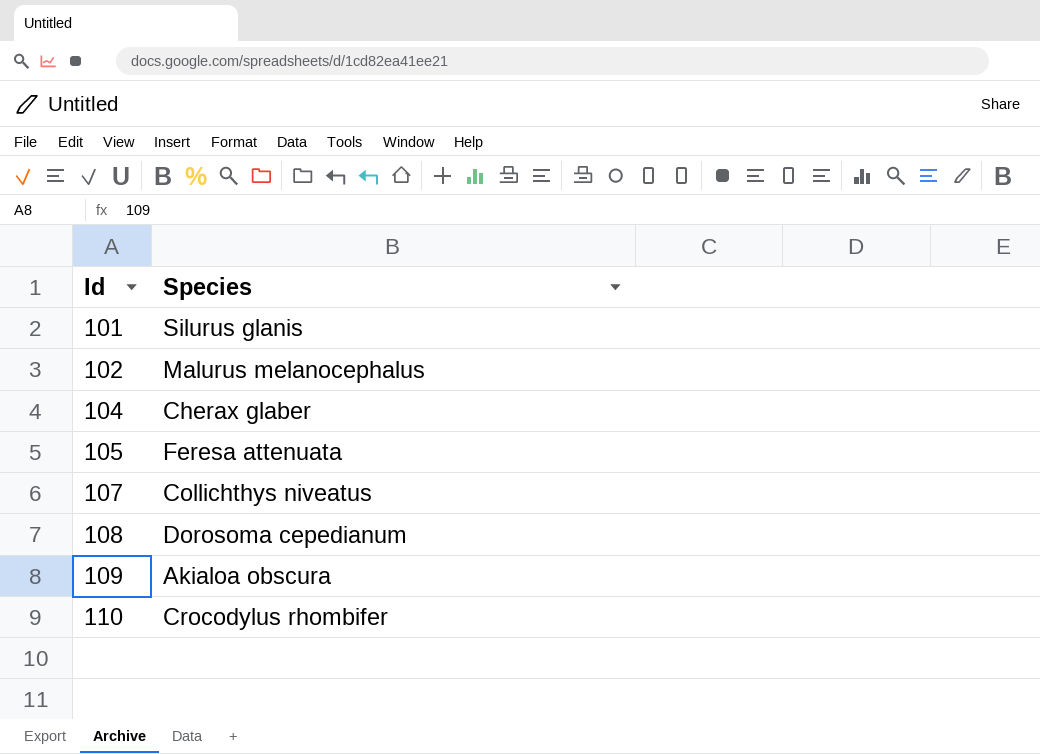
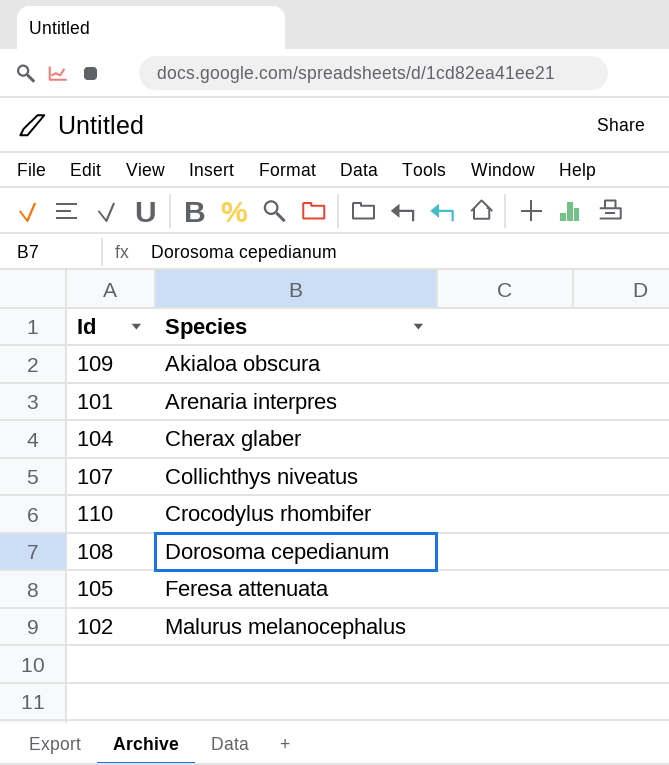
row order: Id ascending -> Species ascending
101 | Species: Silurus glanis -> Arenaria interpres

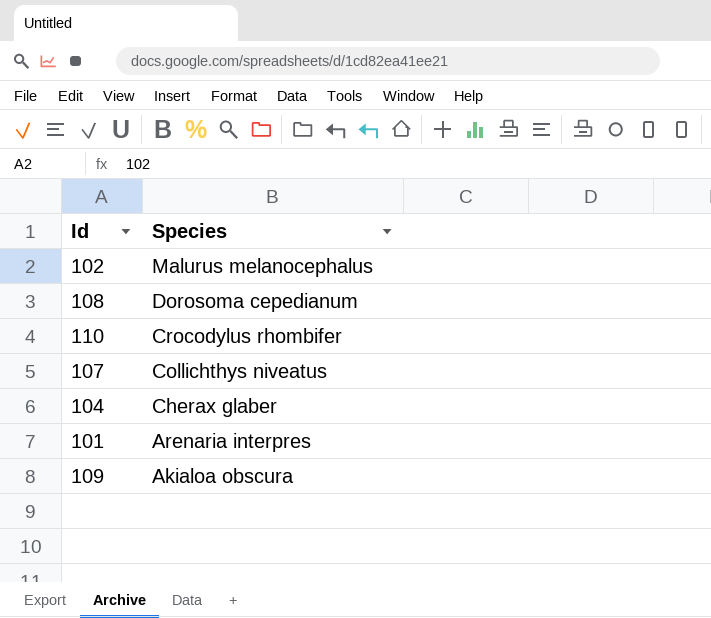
row order: Species ascending -> Species descending
row 105: Feresa attenuata -> none

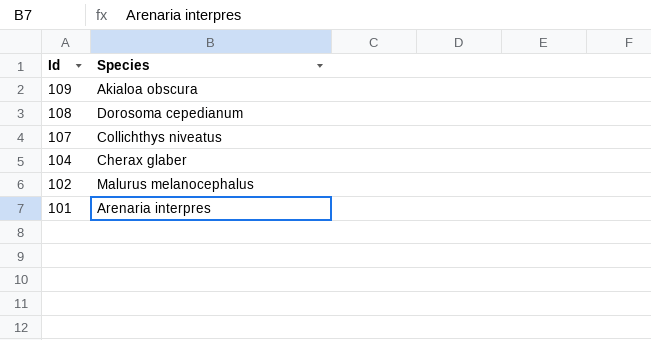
row order: Species descending -> Id descending
row 110: Crocodylus rhombifer -> none

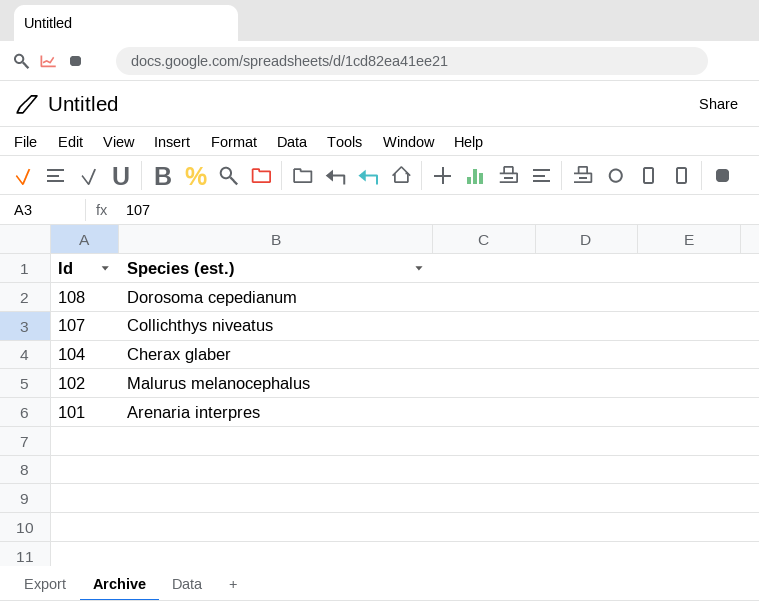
column name: Species -> Species (est.)
row 109: Akialoa obscura -> none

